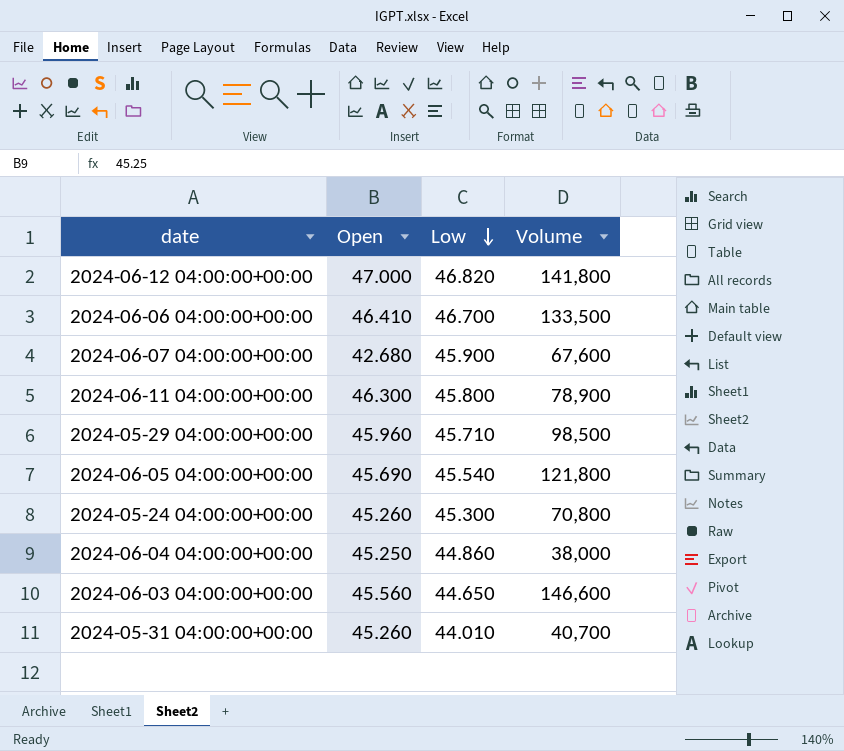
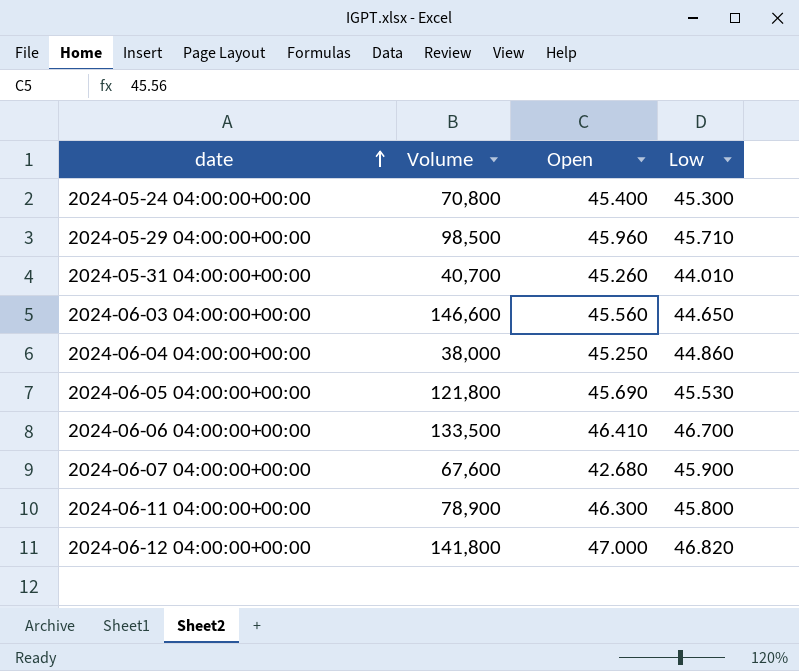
row order: Low descending -> date ascending
column Volume | position: 4 -> 2
2024-05-24 04:00:00+00:00 | Open: 45.260 -> 45.400
2024-06-05 04:00:00+00:00 | Low: 45.540 -> 45.530

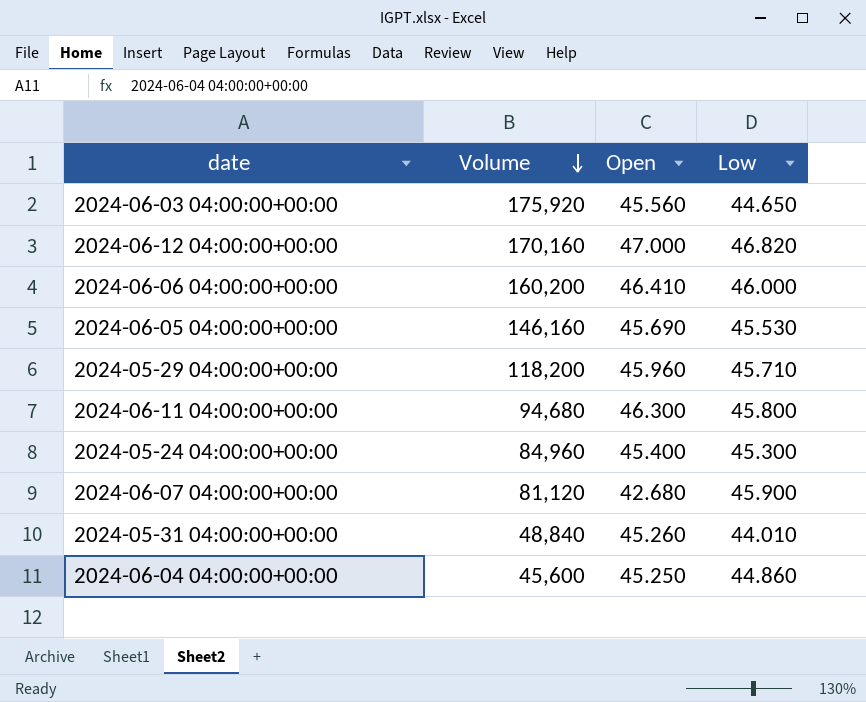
row order: date ascending -> Volume descending
2024-06-03 04:00:00+00:00 | Volume: 146,600 -> 175,920
2024-06-12 04:00:00+00:00 | Volume: 141,800 -> 170,160
2024-06-06 04:00:00+00:00 | Volume: 133,500 -> 160,200
2024-06-06 04:00:00+00:00 | Low: 46.700 -> 46.000
2024-06-05 04:00:00+00:00 | Volume: 121,800 -> 146,160
2024-05-29 04:00:00+00:00 | Volume: 98,500 -> 118,200
2024-06-11 04:00:00+00:00 | Volume: 78,900 -> 94,680
2024-05-24 04:00:00+00:00 | Volume: 70,800 -> 84,960
2024-06-07 04:00:00+00:00 | Volume: 67,600 -> 81,120
2024-05-31 04:00:00+00:00 | Volume: 40,700 -> 48,840
2024-06-04 04:00:00+00:00 | Volume: 38,000 -> 45,600

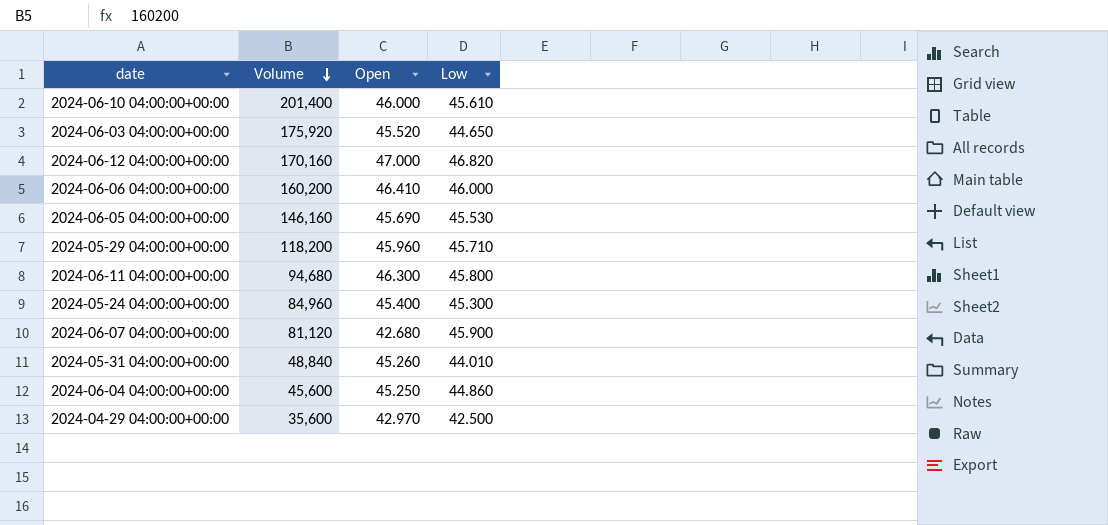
row 2024-06-10 04:00:00+00:00: none -> 201,400 | 46.000 | 45.610
2024-06-03 04:00:00+00:00 | Open: 45.560 -> 45.520
row 2024-04-29 04:00:00+00:00: none -> 35,600 | 42.970 | 42.500

